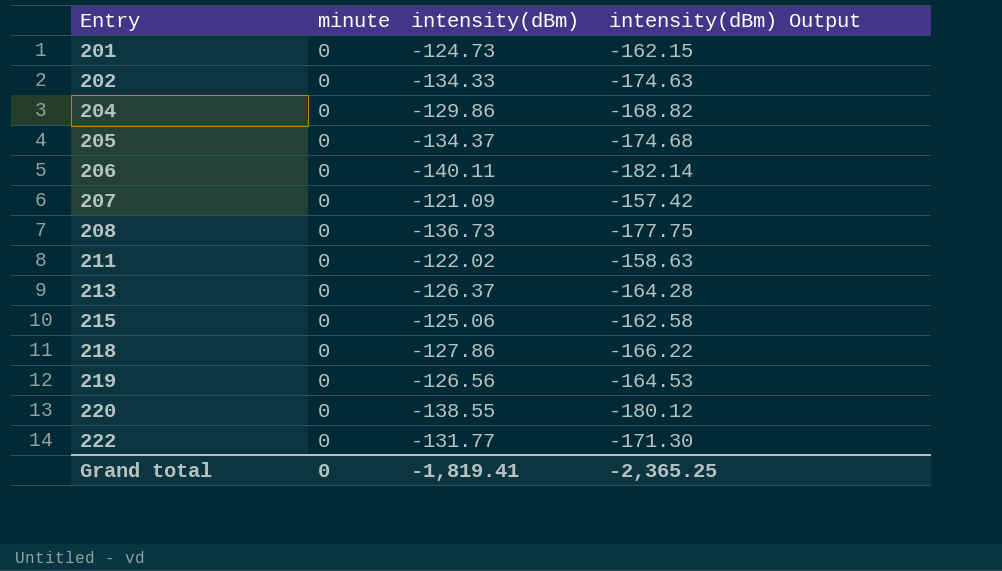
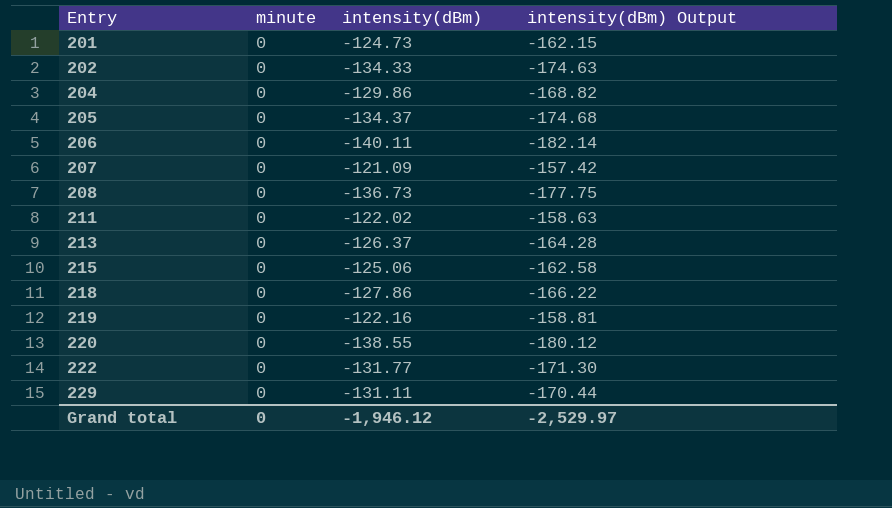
219 | intensity(dBm): -126.56 -> -122.16
219 | intensity(dBm) Output: -164.53 -> -158.81
row 229: none -> 0 | -131.11 | -170.44
Grand total | intensity(dBm): -1,819.41 -> -1,946.12
Grand total | intensity(dBm) Output: -2,365.25 -> -2,529.97

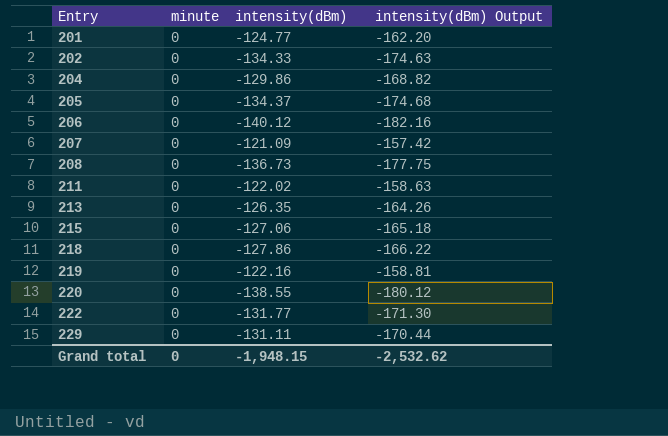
201 | intensity(dBm): -124.73 -> -124.77
201 | intensity(dBm) Output: -162.15 -> -162.20
206 | intensity(dBm): -140.11 -> -140.12
206 | intensity(dBm) Output: -182.14 -> -182.16
213 | intensity(dBm): -126.37 -> -126.35
213 | intensity(dBm) Output: -164.28 -> -164.26
215 | intensity(dBm): -125.06 -> -127.06
215 | intensity(dBm) Output: -162.58 -> -165.18
Grand total | intensity(dBm): -1,946.12 -> -1,948.15
Grand total | intensity(dBm) Output: -2,529.97 -> -2,532.62

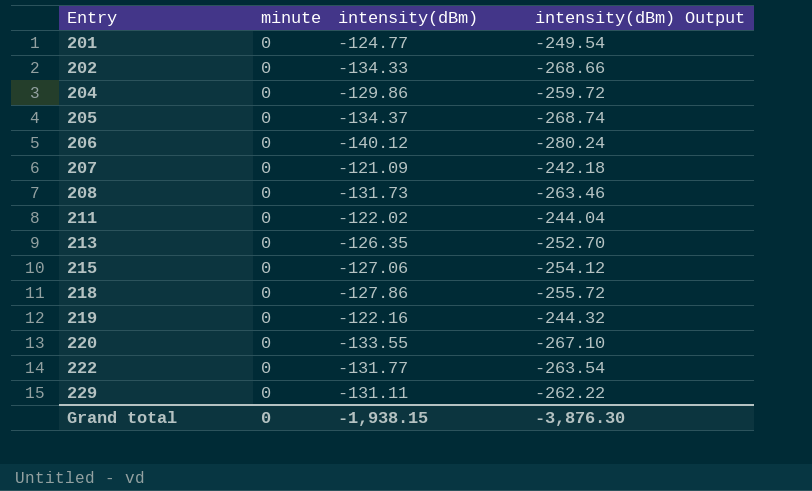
column intensity(dBm) Output | formula: [intensity(dBm)] * 1.3 -> [intensity(dBm)] * 2
208 | intensity(dBm): -136.73 -> -131.73
220 | intensity(dBm): -138.55 -> -133.55
Grand total | intensity(dBm): -1,948.15 -> -1,938.15
Grand total | intensity(dBm) Output: -2,532.62 -> -3,876.30

